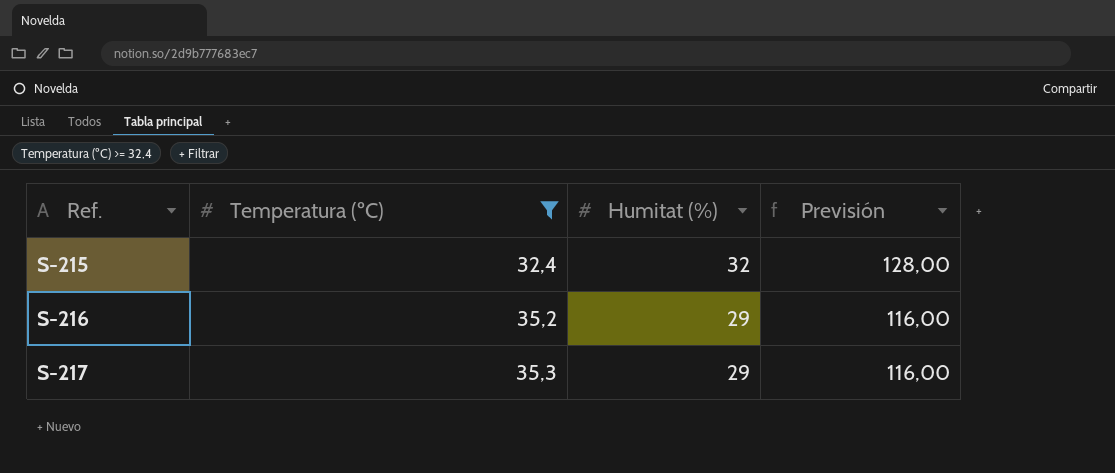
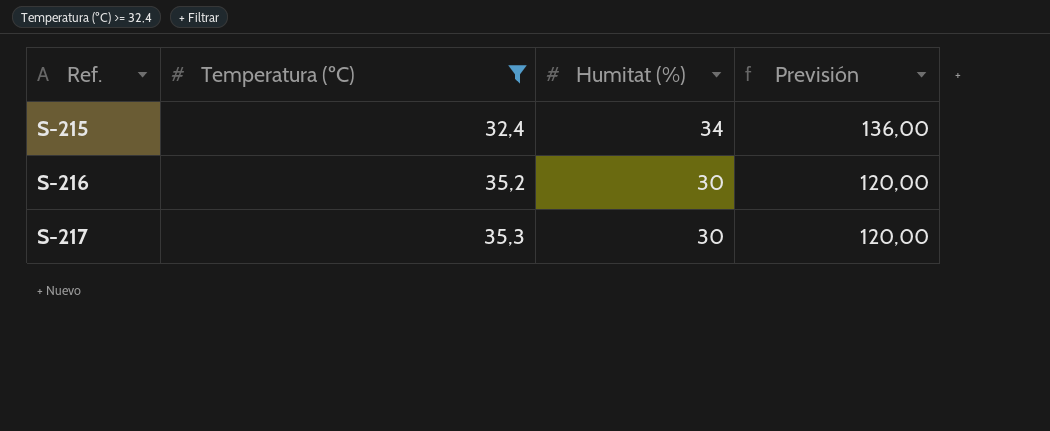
S-215 | Humitat (%): 32 -> 34
S-215 | Previsión: 128,00 -> 136,00
S-216 | Humitat (%): 29 -> 30
S-216 | Previsión: 116,00 -> 120,00
S-217 | Humitat (%): 29 -> 30
S-217 | Previsión: 116,00 -> 120,00

